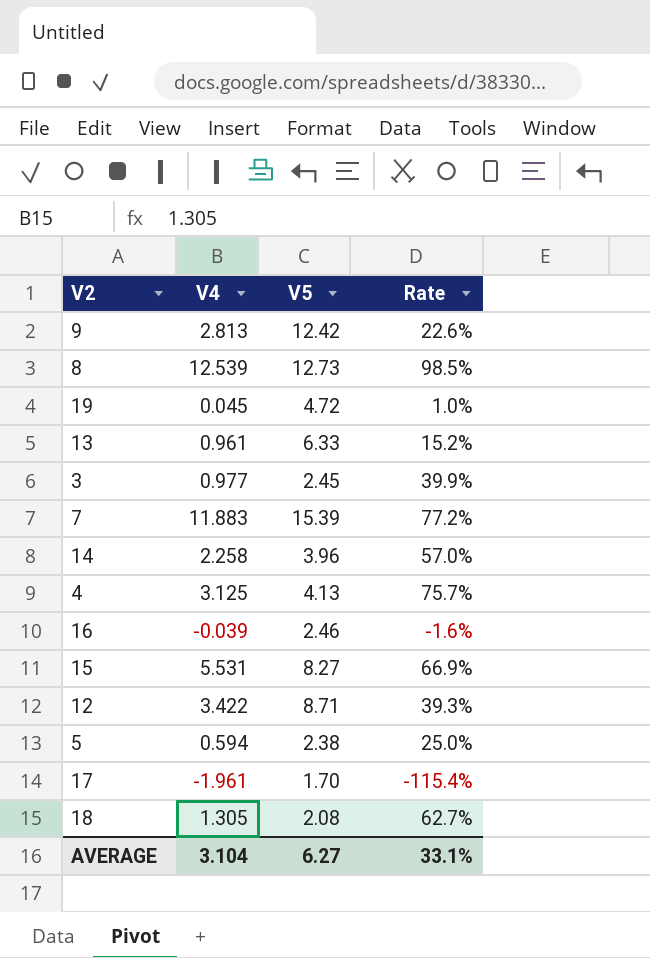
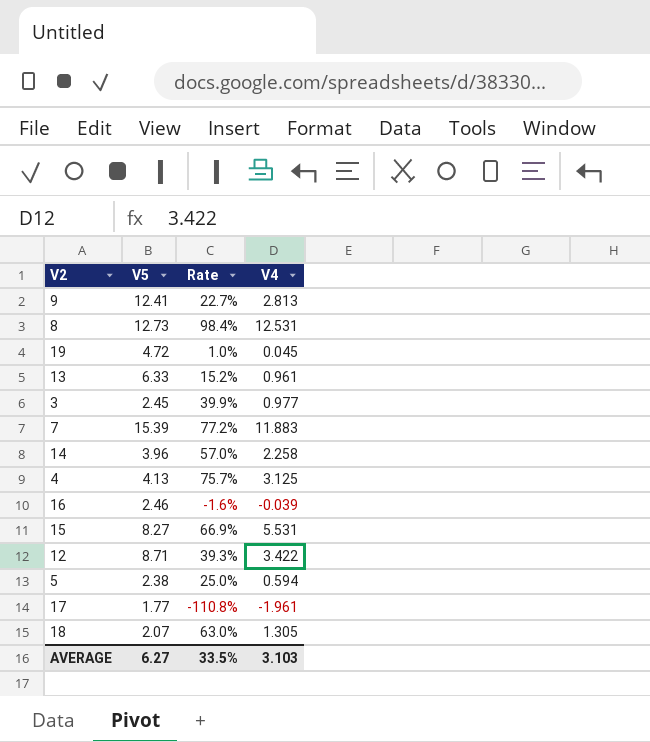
column V4 | position: 2 -> 4
9 | V5: 12.42 -> 12.41
9 | Rate: 22.6% -> 22.7%
8 | Rate: 98.5% -> 98.4%
8 | V4: 12.539 -> 12.531
17 | V5: 1.70 -> 1.77
17 | Rate: -115.4% -> -110.8%
18 | V5: 2.08 -> 2.07
18 | Rate: 62.7% -> 63.0%
AVERAGE | Rate: 33.1% -> 33.5%
AVERAGE | V4: 3.104 -> 3.103

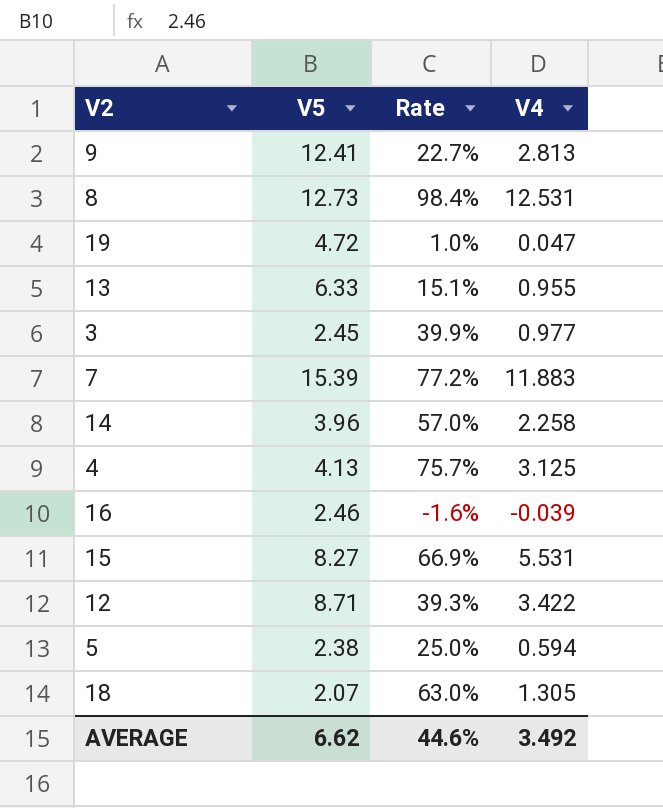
row 17: 1.77 | -110.8% | -1.961 -> none
19 | V4: 0.045 -> 0.047
13 | Rate: 15.2% -> 15.1%
13 | V4: 0.961 -> 0.955
AVERAGE | V5: 6.27 -> 6.62
AVERAGE | Rate: 33.5% -> 44.6%
AVERAGE | V4: 3.103 -> 3.492

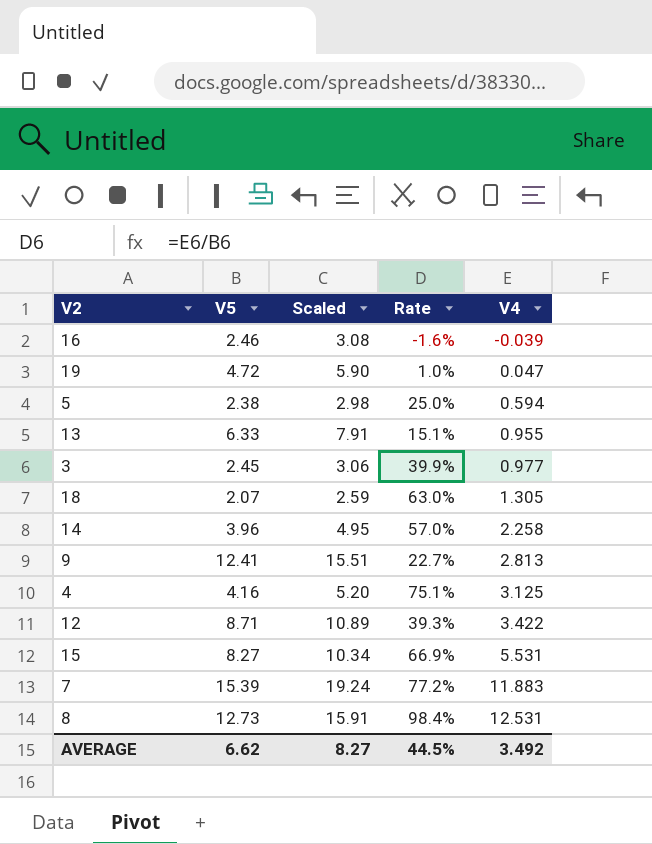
row order: none -> V4 ascending
column Scaled | formula: none -> [V5] * 1.25
4 | V5: 4.13 -> 4.16
4 | Rate: 75.7% -> 75.1%
AVERAGE | Rate: 44.6% -> 44.5%

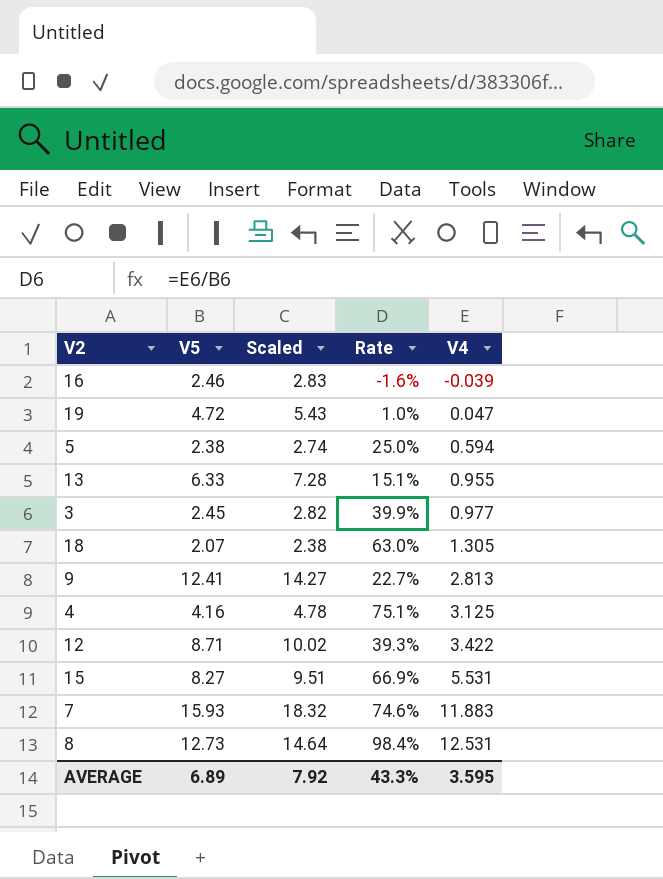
column Scaled | formula: [V5] * 1.25 -> [V5] * 1.15
row 14: 3.96 | 4.95 | 57.0% | 2.258 -> none
7 | V5: 15.39 -> 15.93
7 | Rate: 77.2% -> 74.6%
AVERAGE | V5: 6.62 -> 6.89
AVERAGE | Scaled: 8.27 -> 7.92
AVERAGE | Rate: 44.5% -> 43.3%
AVERAGE | V4: 3.492 -> 3.595

